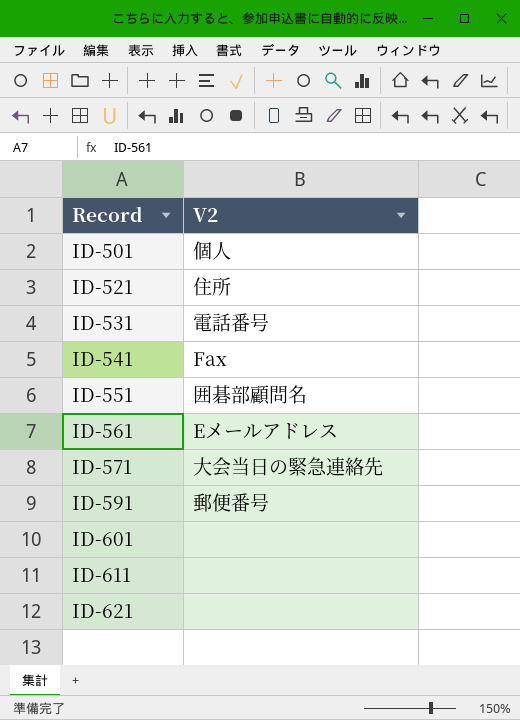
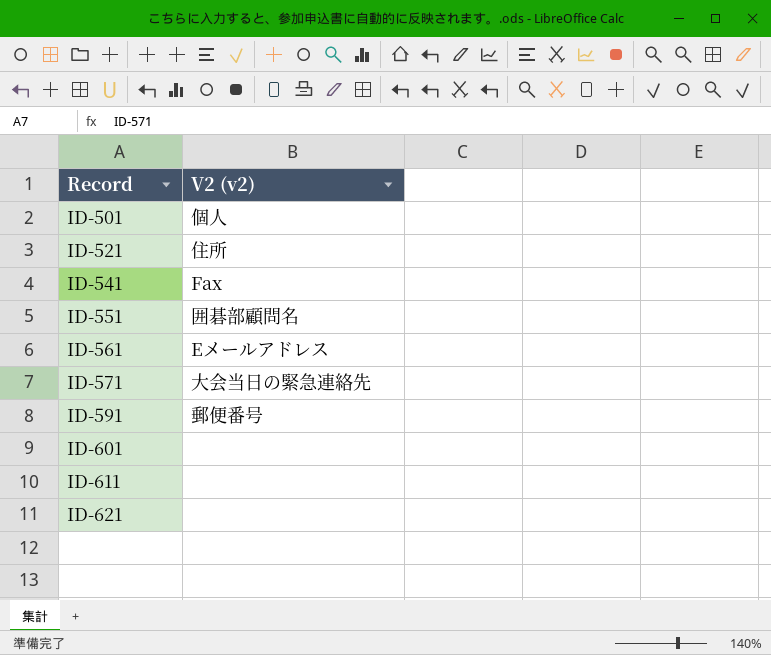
column name: V2 -> V2 (v2)
row ID-531: 電話番号 -> none

